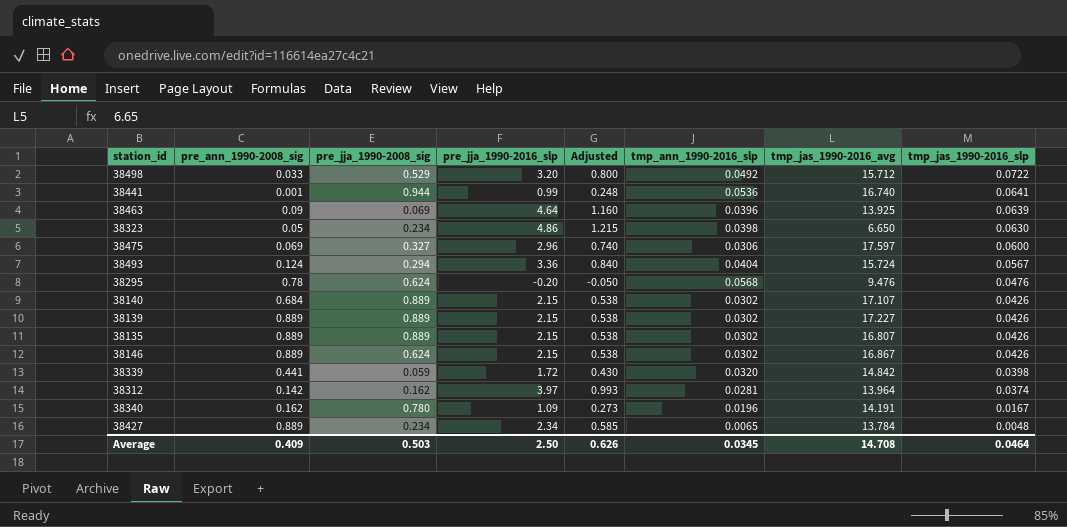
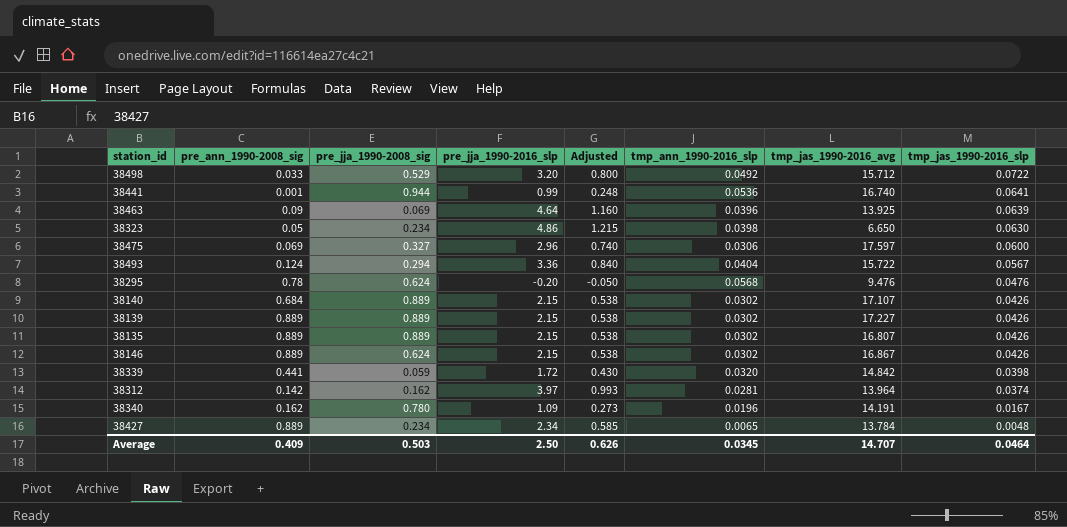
38493 | tmp_jas_1990-2016_avg: 15.724 -> 15.722
Average | tmp_jas_1990-2016_avg: 14.708 -> 14.707

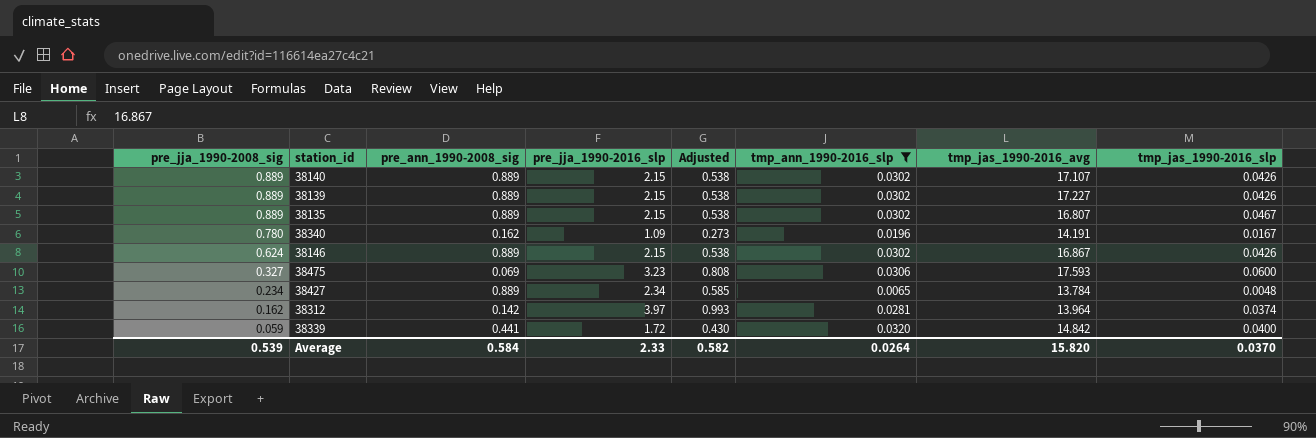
filter: none -> tmp_ann_1990-2016_slp <= 0.0320
row order: tmp_jas_1990-2016_slp descending -> pre_jja_1990-2008_sig descending
column pre_jja_1990-2008_sig | position: 3 -> 1
38140 | pre_ann_1990-2008_sig: 0.684 -> 0.889
38135 | tmp_jas_1990-2016_slp: 0.0426 -> 0.0467
38475 | pre_jja_1990-2016_slp: 2.96 -> 3.23
38475 | Adjusted: 0.740 -> 0.808
38475 | tmp_jas_1990-2016_avg: 17.597 -> 17.593
38339 | tmp_jas_1990-2016_slp: 0.0398 -> 0.0400
Average | pre_jja_1990-2008_sig: 0.503 -> 0.539
Average | pre_ann_1990-2008_sig: 0.409 -> 0.584
Average | pre_jja_1990-2016_slp: 2.50 -> 2.33
Average | Adjusted: 0.626 -> 0.582
Average | tmp_ann_1990-2016_slp: 0.0345 -> 0.0264
Average | tmp_jas_1990-2016_avg: 14.707 -> 15.820
Average | tmp_jas_1990-2016_slp: 0.0464 -> 0.0370

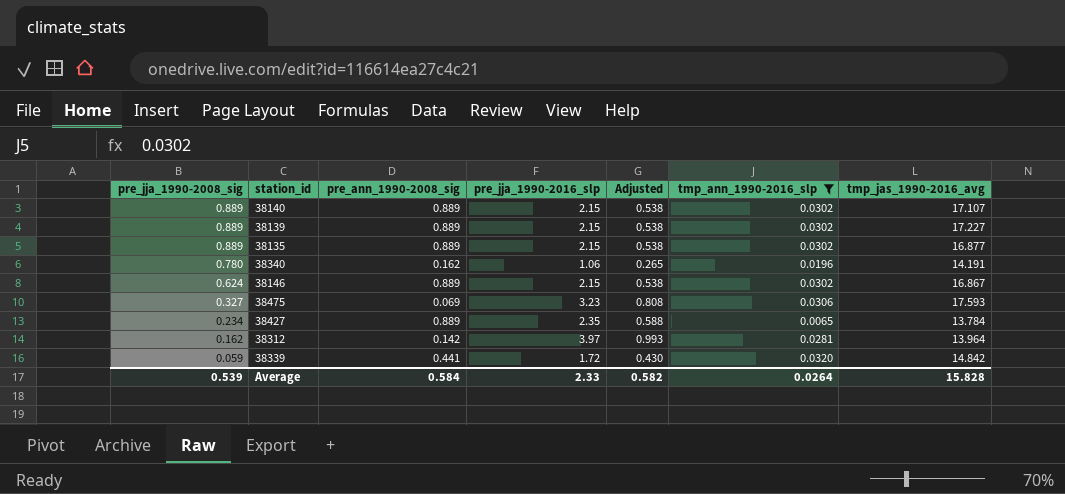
column tmp_jas_1990-2016_slp | position: 8 -> none
38135 | tmp_jas_1990-2016_avg: 16.807 -> 16.877
38340 | pre_jja_1990-2016_slp: 1.09 -> 1.06
38340 | Adjusted: 0.273 -> 0.265
38427 | pre_jja_1990-2016_slp: 2.34 -> 2.35
38427 | Adjusted: 0.585 -> 0.588
Average | tmp_jas_1990-2016_avg: 15.820 -> 15.828

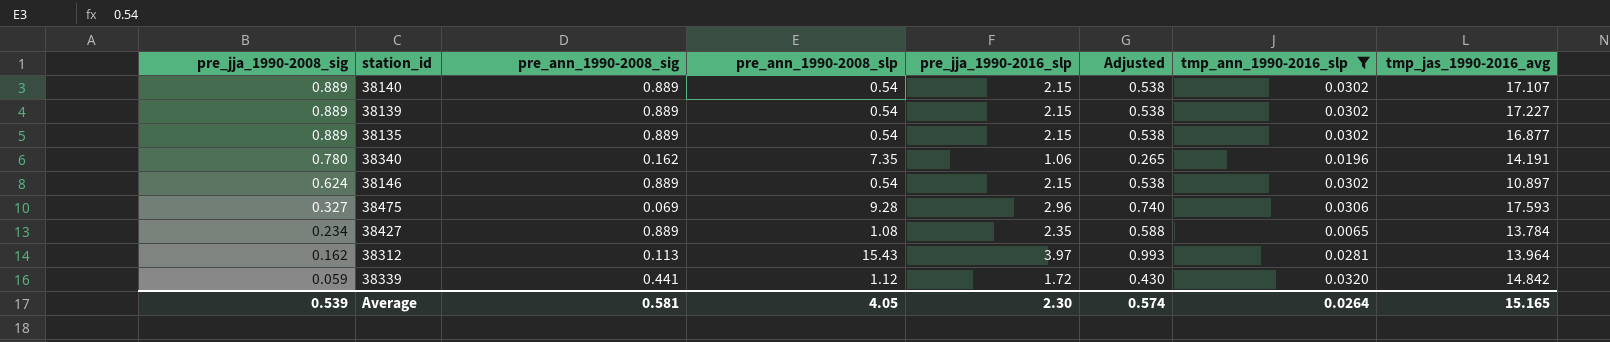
column pre_ann_1990-2008_slp | position: none -> 4
38146 | tmp_jas_1990-2016_avg: 16.867 -> 10.897
38475 | pre_jja_1990-2016_slp: 3.23 -> 2.96
38475 | Adjusted: 0.808 -> 0.740
38312 | pre_ann_1990-2008_sig: 0.142 -> 0.113
Average | pre_ann_1990-2008_sig: 0.584 -> 0.581
Average | pre_jja_1990-2016_slp: 2.33 -> 2.30
Average | Adjusted: 0.582 -> 0.574
Average | tmp_jas_1990-2016_avg: 15.828 -> 15.165

